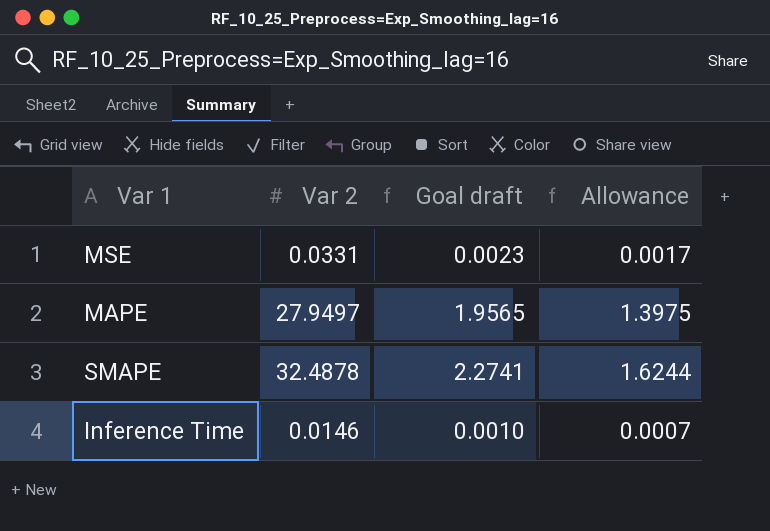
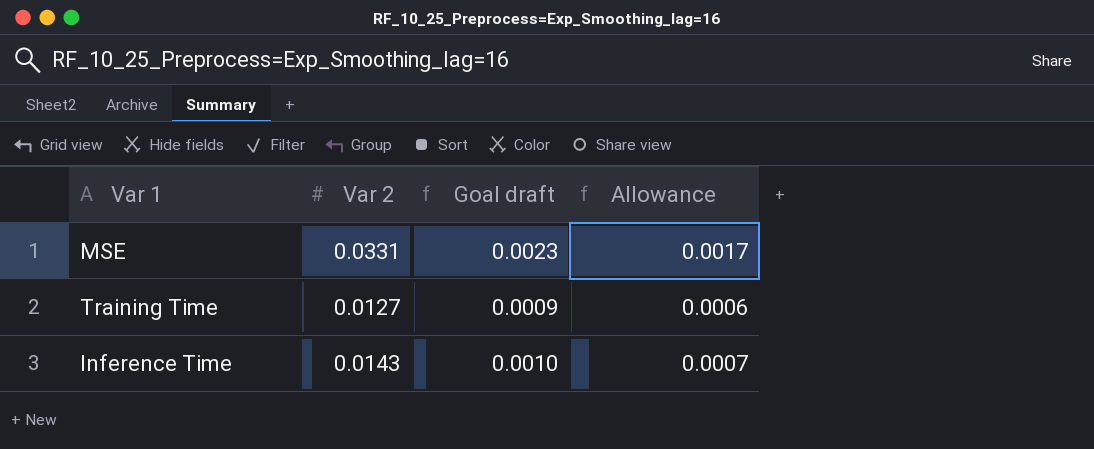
row MAPE: 27.9497 | 1.9565 | 1.3975 -> none
row SMAPE: 32.4878 | 2.2741 | 1.6244 -> none
row Training Time: none -> 0.0127 | 0.0009 | 0.0006
Inference Time | Var 2: 0.0146 -> 0.0143

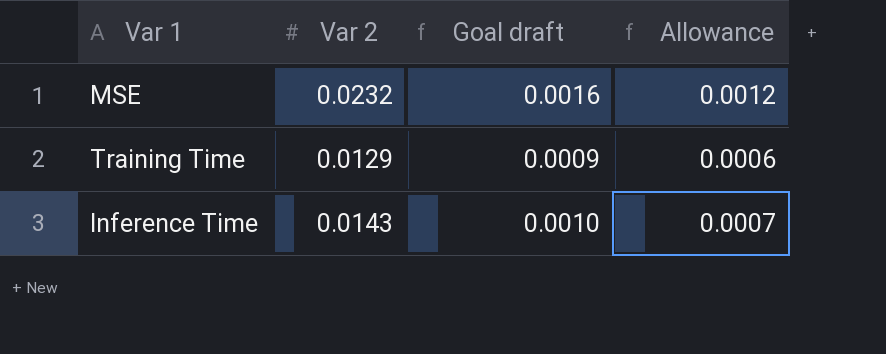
MSE | Var 2: 0.0331 -> 0.0232
MSE | Goal draft: 0.0023 -> 0.0016
MSE | Allowance: 0.0017 -> 0.0012
Training Time | Var 2: 0.0127 -> 0.0129

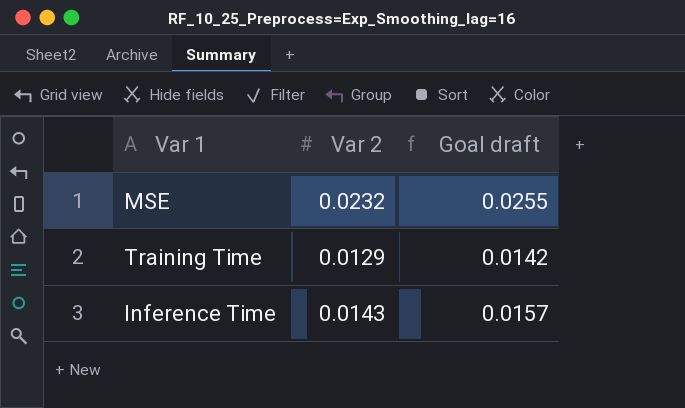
column Allowance | formula: [Var 2] * 0.05 -> none
column Goal draft | formula: [Var 2] * 0.07 -> [Var 2] * 1.1

